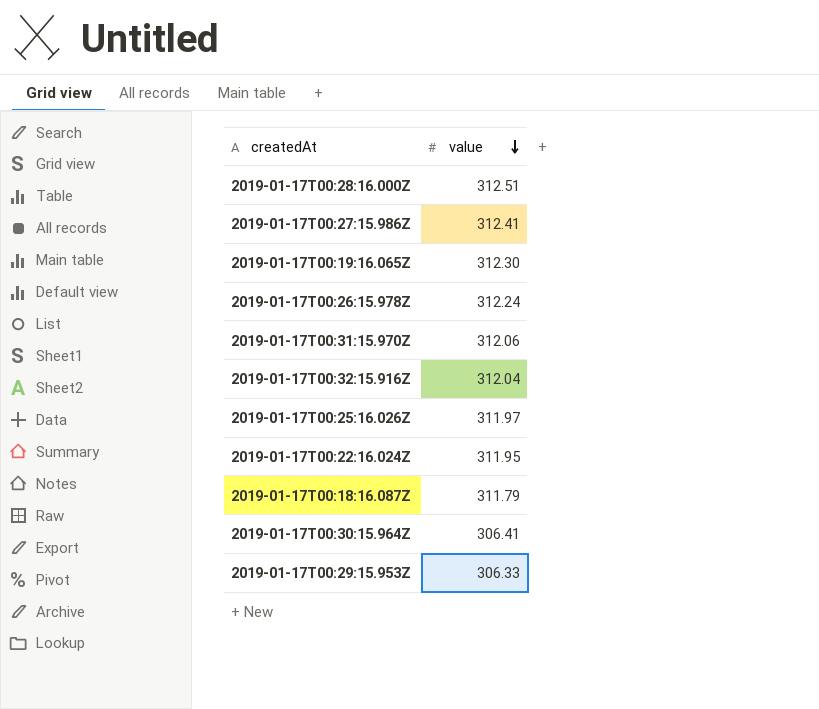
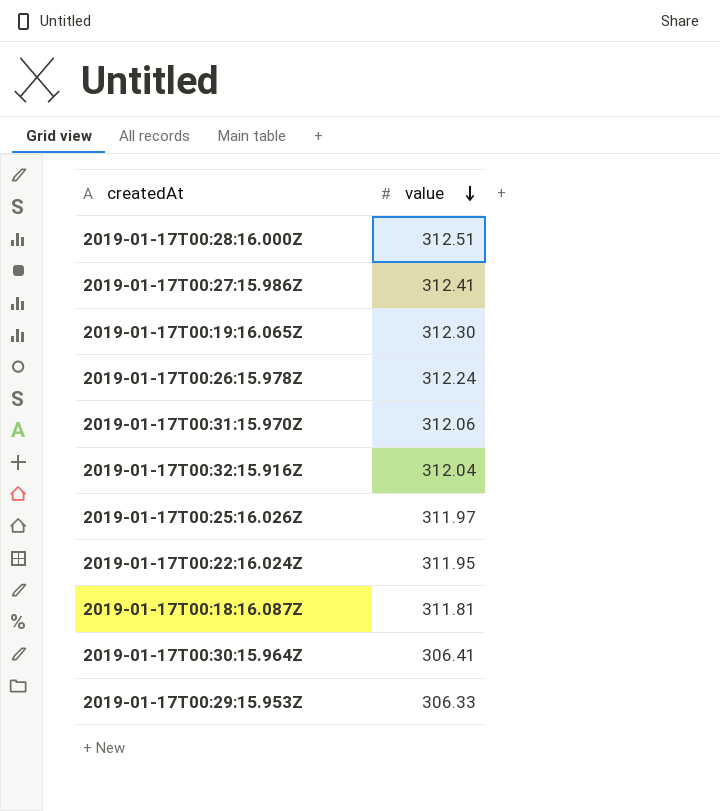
2019-01-17T00:18:16.087Z | value: 311.79 -> 311.81

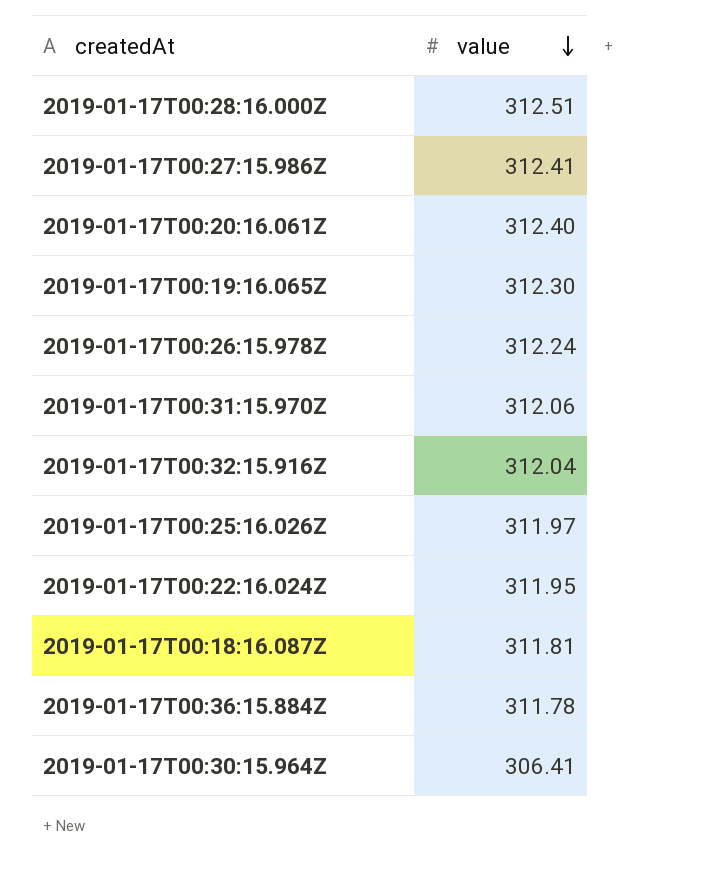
row 2019-01-17T00:29:15.953Z: 306.33 -> none
row 2019-01-17T00:20:16.061Z: none -> 312.40
row 2019-01-17T00:36:15.884Z: none -> 311.78

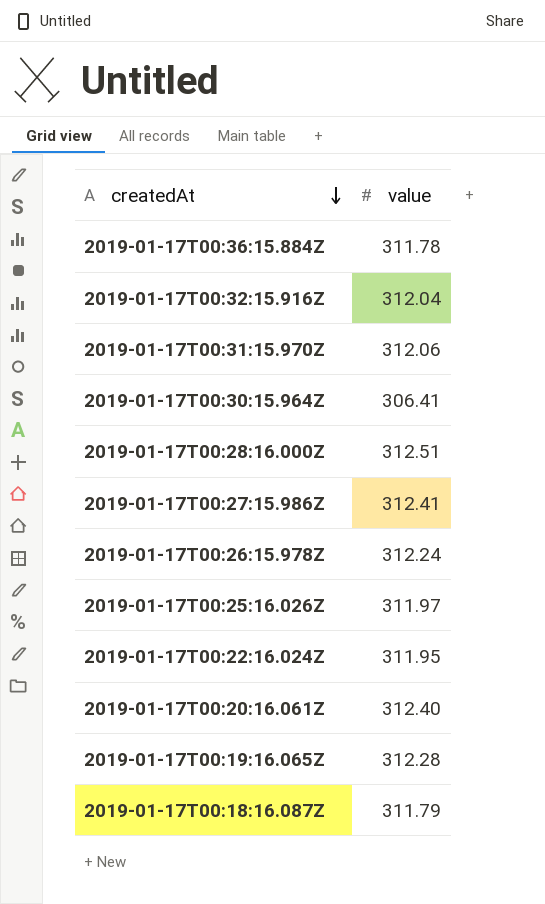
row order: value descending -> createdAt descending
2019-01-17T00:19:16.065Z | value: 312.30 -> 312.28
2019-01-17T00:18:16.087Z | value: 311.81 -> 311.79

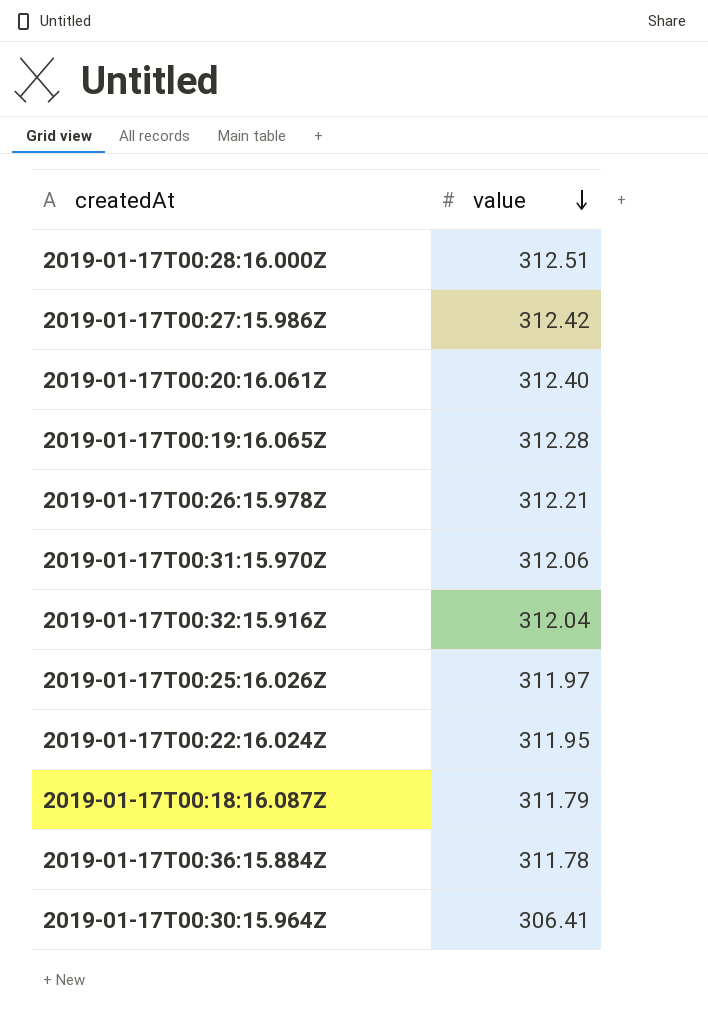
row order: createdAt descending -> value descending
2019-01-17T00:27:15.986Z | value: 312.41 -> 312.42
2019-01-17T00:26:15.978Z | value: 312.24 -> 312.21

